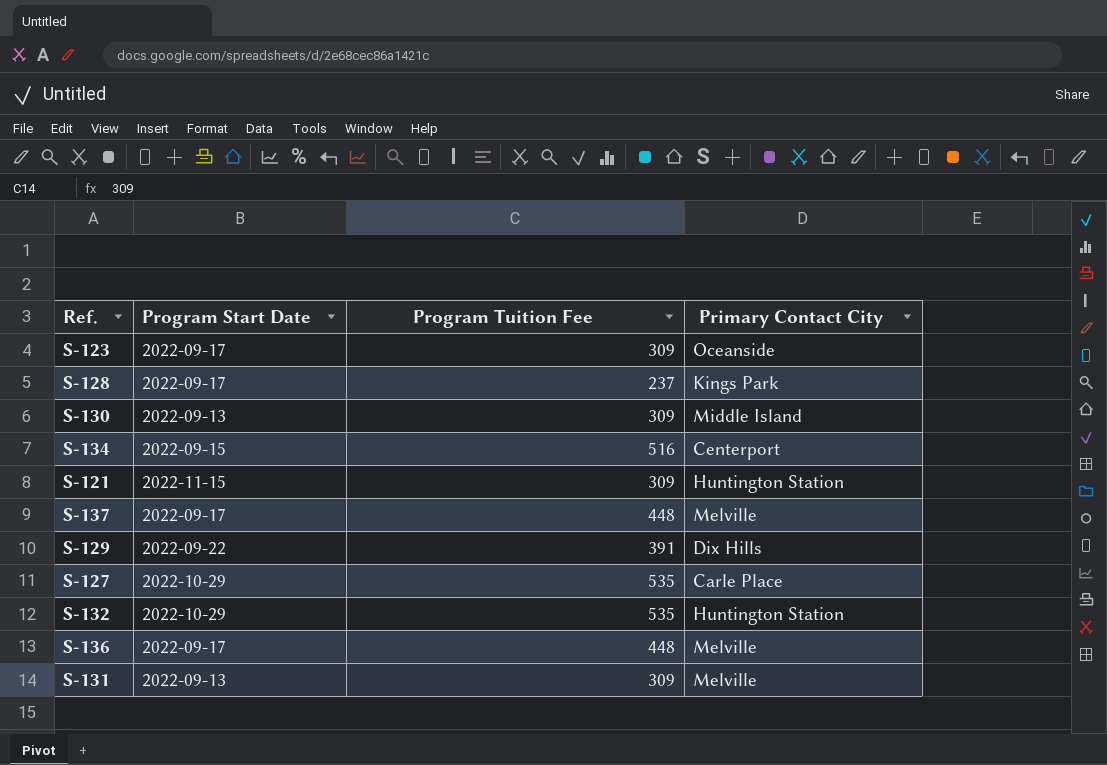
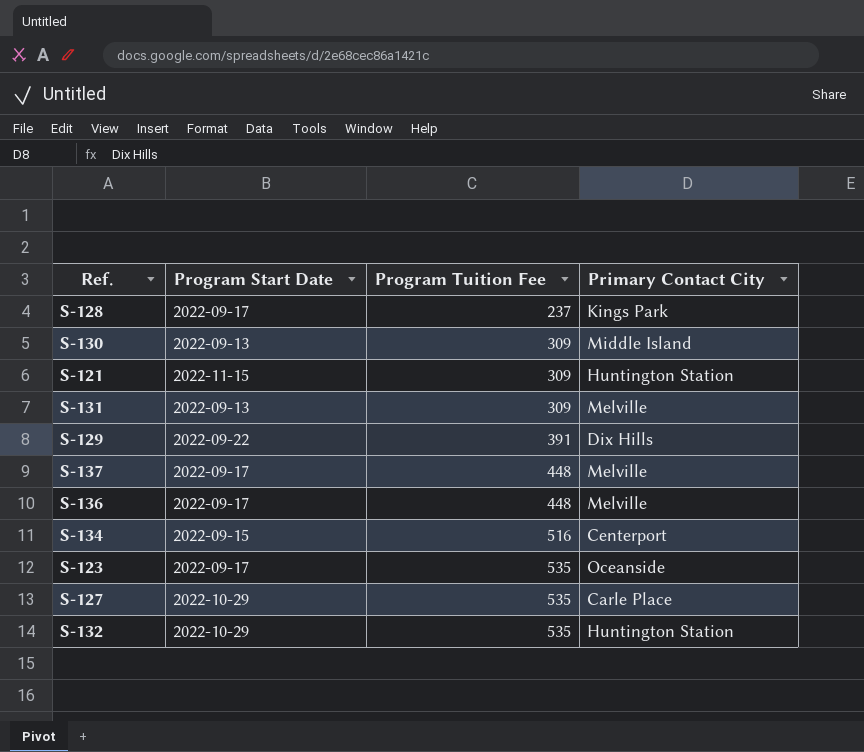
row order: none -> Program Tuition Fee ascending
S-123 | Program Tuition Fee: 309 -> 535

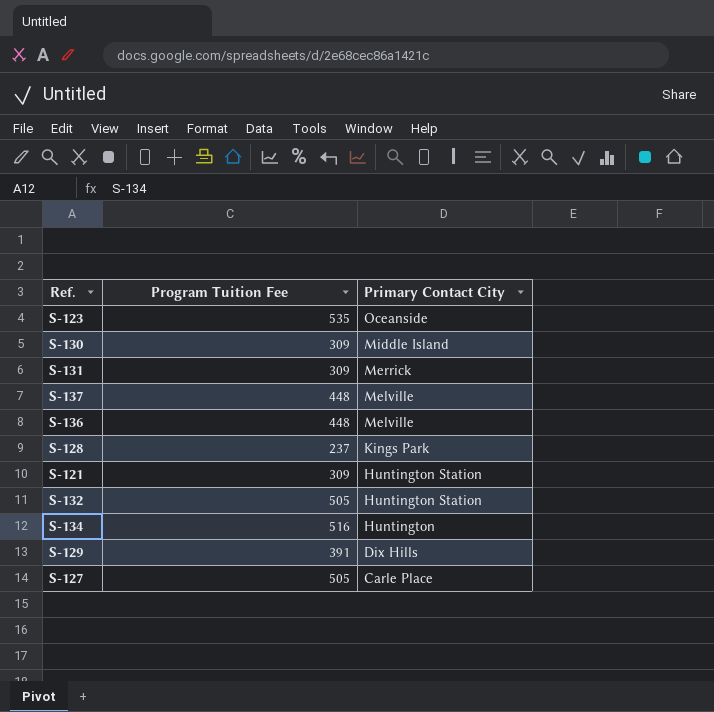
row order: Program Tuition Fee ascending -> Primary Contact City descending
column Program Start Date | position: 2 -> none
S-131 | Primary Contact City: Melville -> Merrick
S-132 | Program Tuition Fee: 535 -> 505
S-134 | Primary Contact City: Centerport -> Huntington
S-127 | Program Tuition Fee: 535 -> 505

